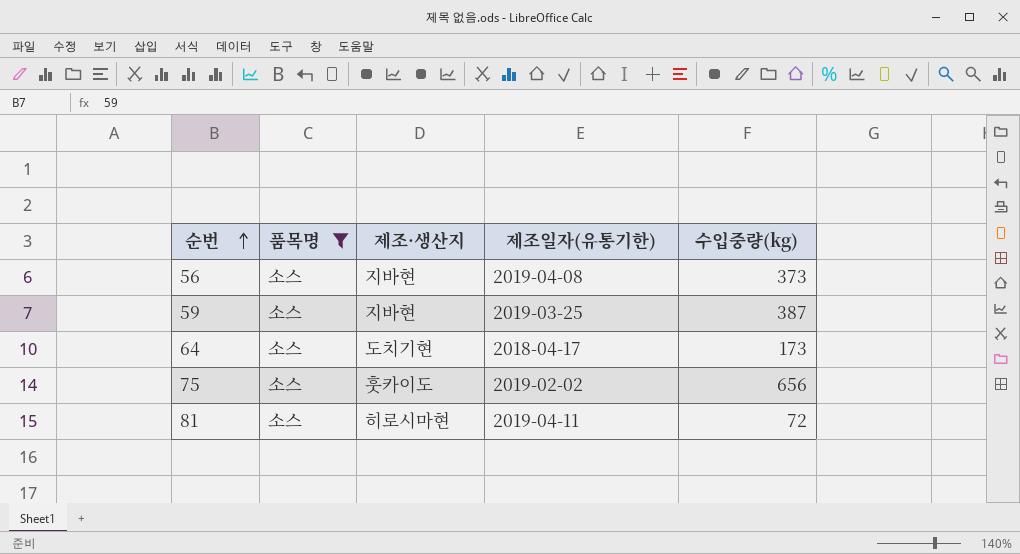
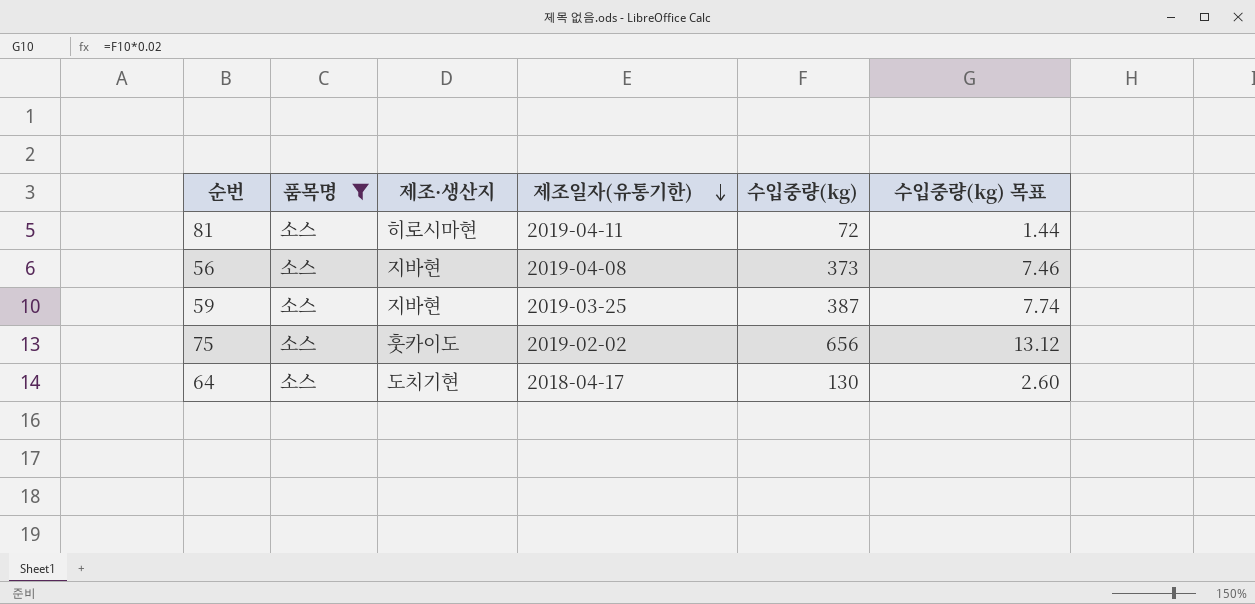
row order: 순번 ascending -> 제조일자(유통기한) descending
column 수입중량(kg) 목표 | formula: none -> [수입중량(kg)] * 0.02
64 | 수입중량(kg): 173 -> 130

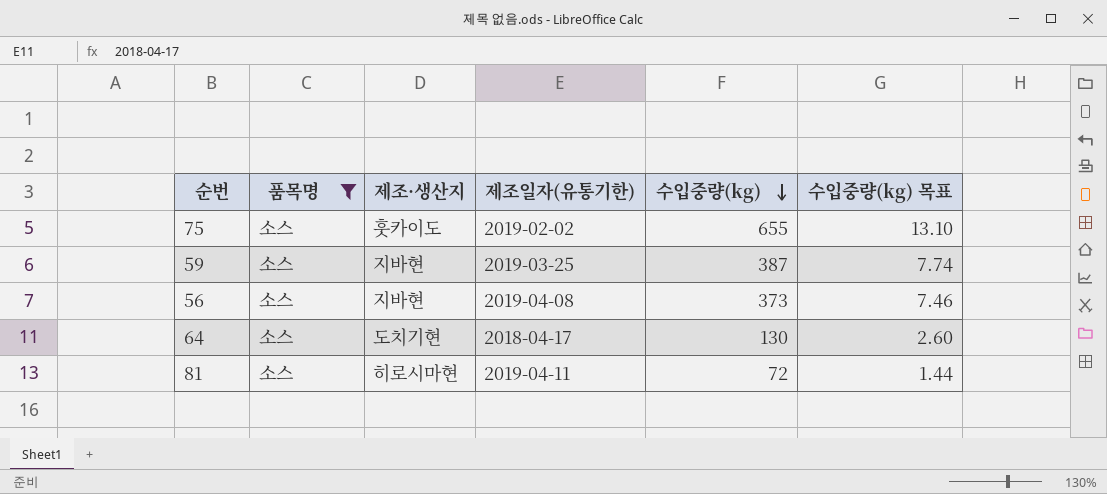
row order: 제조일자(유통기한) descending -> 수입중량(kg) descending
75 | 수입중량(kg): 656 -> 655
75 | 수입중량(kg) 목표: 13.12 -> 13.10

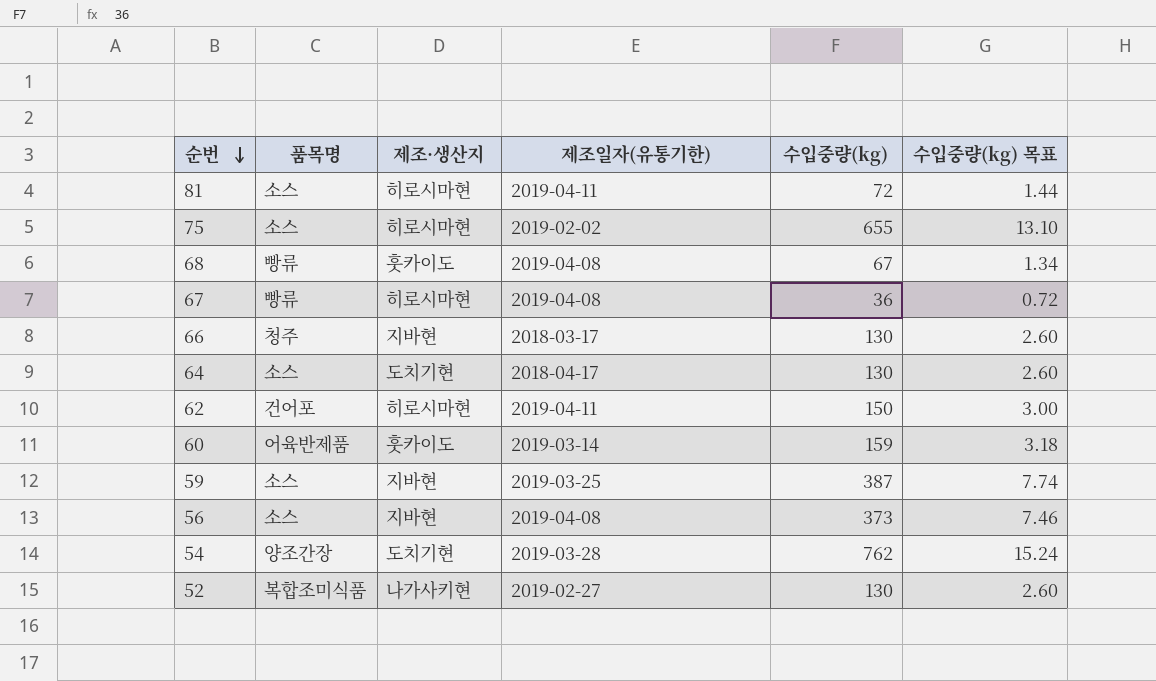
filter: 품목명 = 소스 -> none
row order: 수입중량(kg) descending -> 순번 descending
75 | 제조·생산지: 훗카이도 -> 히로시마현

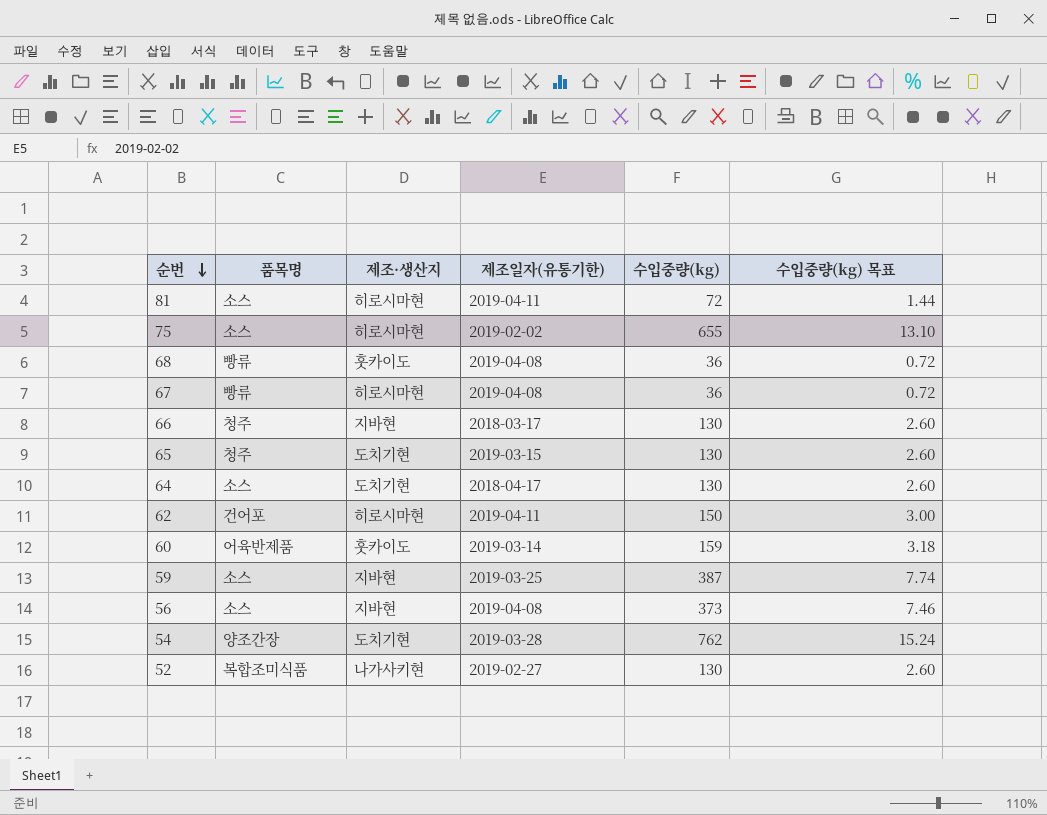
68 | 수입중량(kg): 67 -> 36
68 | 수입중량(kg) 목표: 1.34 -> 0.72
row 65: none -> 청주 | 도치기현 | 2019-03-15 | 130 | 2.60

